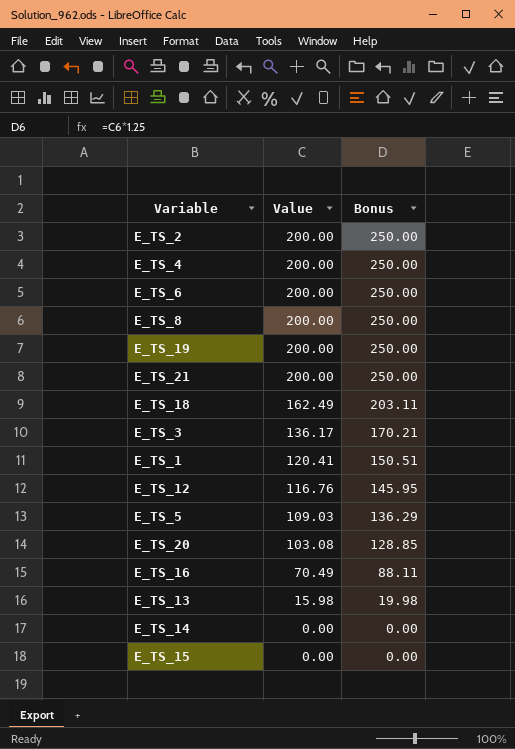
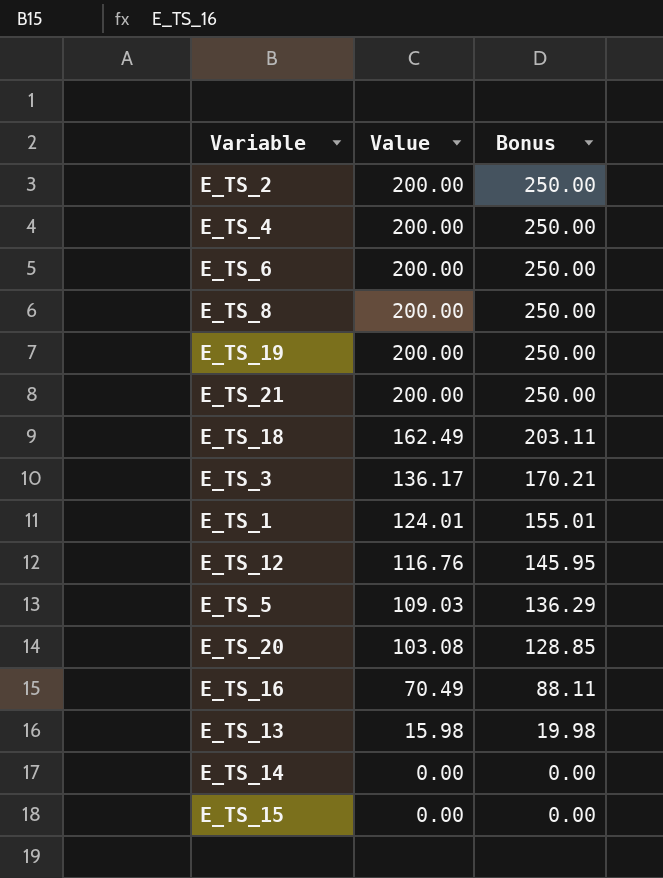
E_TS_1 | Value: 120.41 -> 124.01
E_TS_1 | Bonus: 150.51 -> 155.01

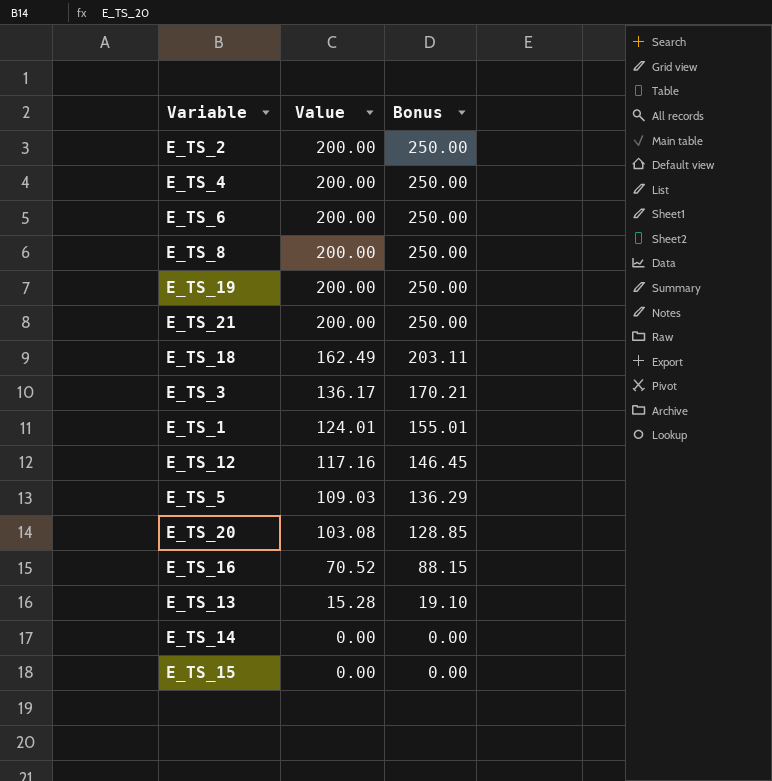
E_TS_12 | Value: 116.76 -> 117.16
E_TS_12 | Bonus: 145.95 -> 146.45
E_TS_16 | Value: 70.49 -> 70.52
E_TS_16 | Bonus: 88.11 -> 88.15
E_TS_13 | Value: 15.98 -> 15.28
E_TS_13 | Bonus: 19.98 -> 19.10

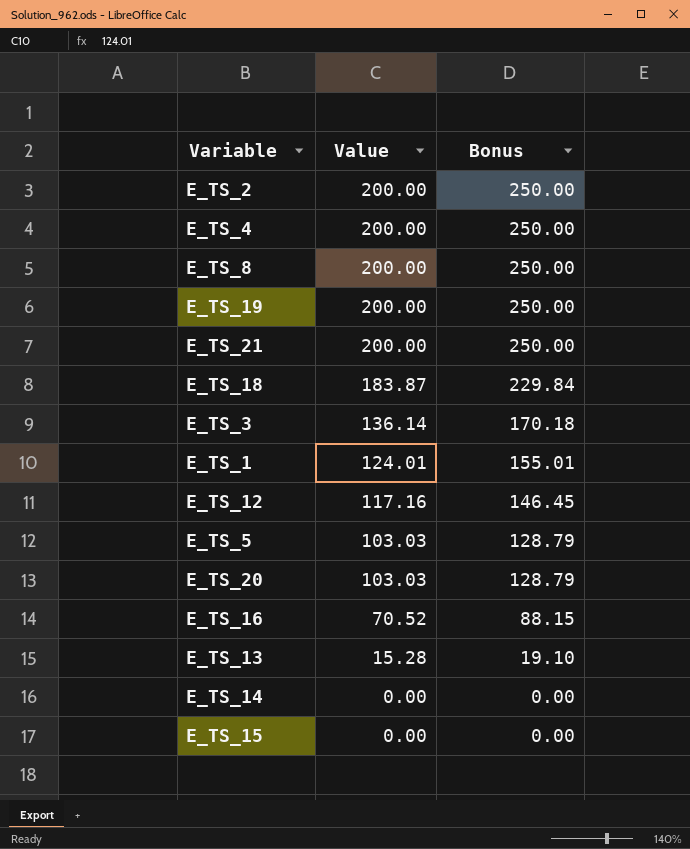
row E_TS_6: 200.00 | 250.00 -> none
E_TS_18 | Value: 162.49 -> 183.87
E_TS_18 | Bonus: 203.11 -> 229.84
E_TS_3 | Value: 136.17 -> 136.14
E_TS_3 | Bonus: 170.21 -> 170.18
E_TS_5 | Value: 109.03 -> 103.03
E_TS_5 | Bonus: 136.29 -> 128.79
E_TS_20 | Value: 103.08 -> 103.03
E_TS_20 | Bonus: 128.85 -> 128.79

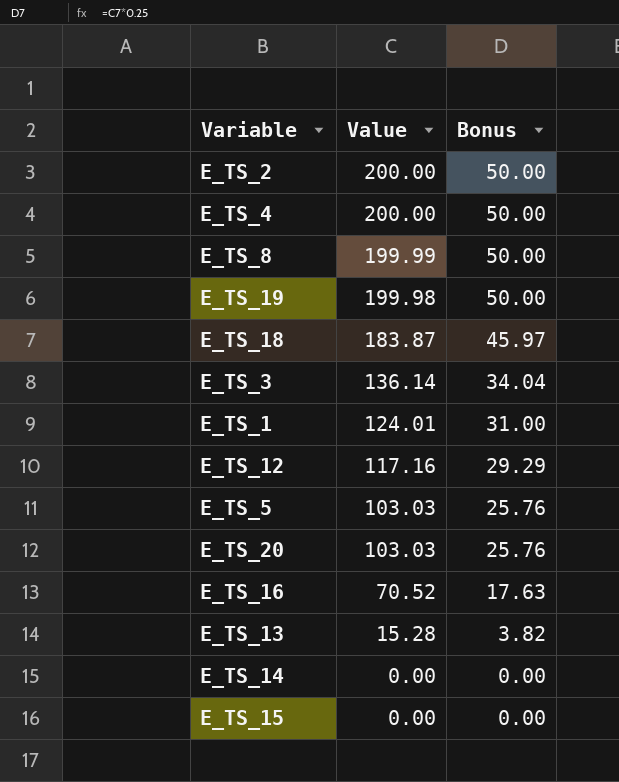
column Bonus | formula: [Value] * 1.25 -> [Value] * 0.25
row E_TS_21: 200.00 | 250.00 -> none
E_TS_8 | Value: 200.00 -> 199.99
E_TS_19 | Value: 200.00 -> 199.98

